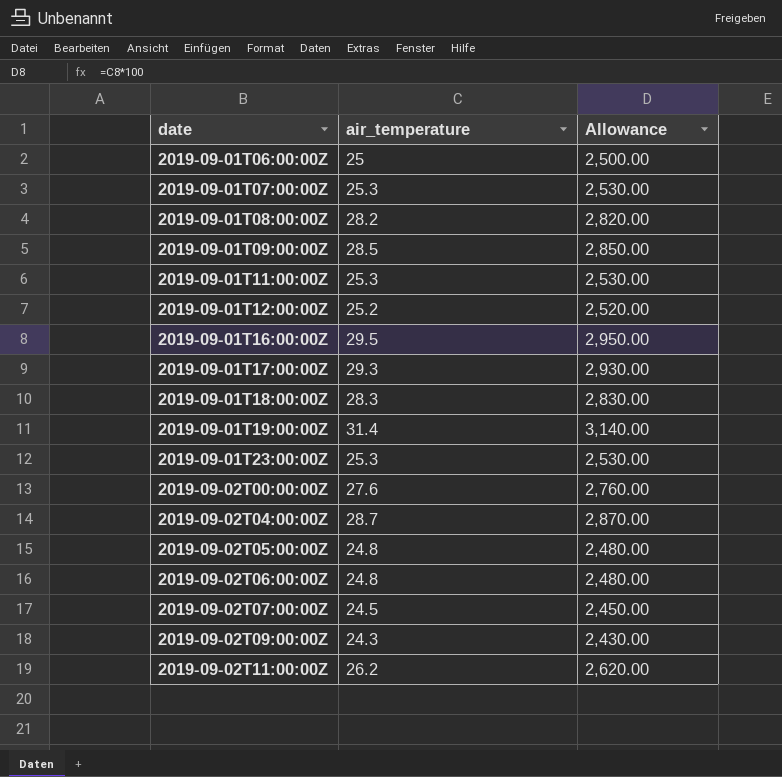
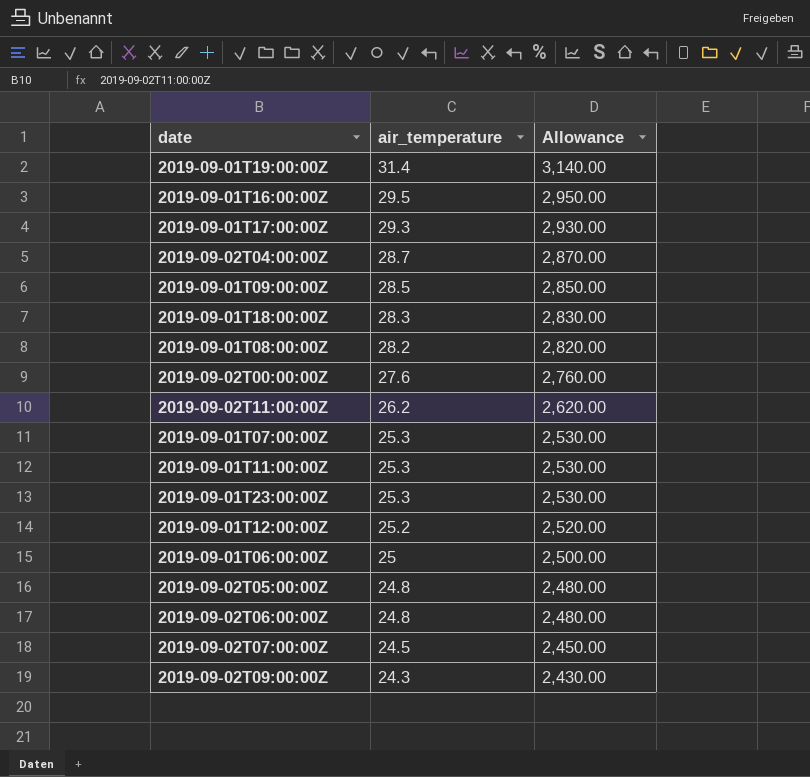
row order: date ascending -> air_temperature descending

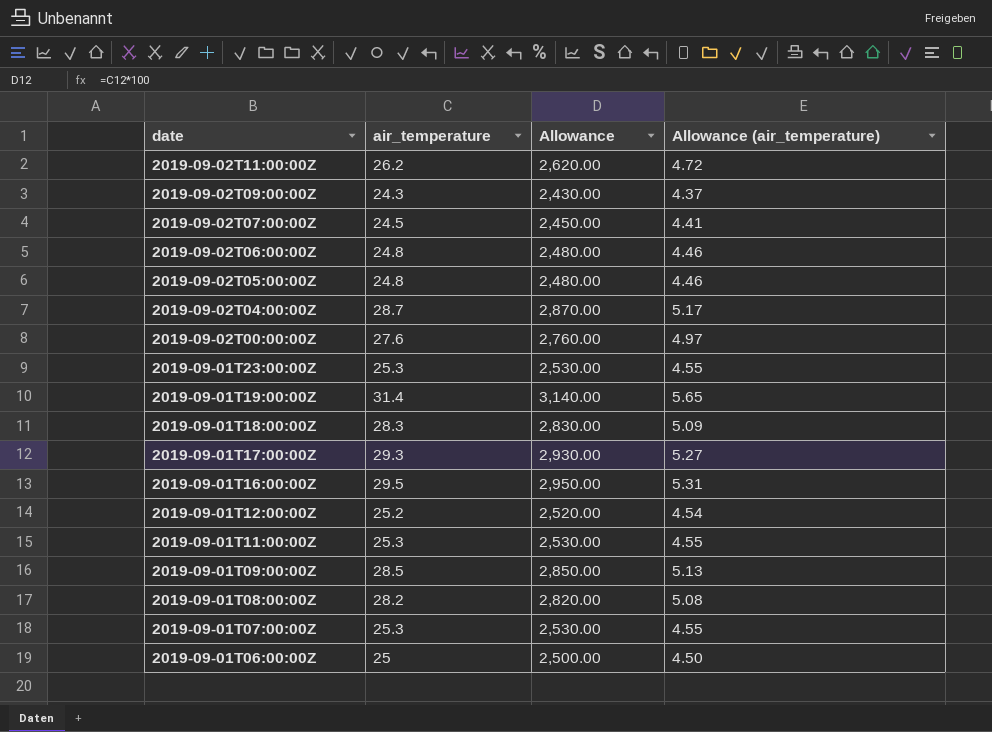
row order: air_temperature descending -> date descending
column Allowance (air_temperature) | formula: none -> [air_temperature] * 0.18

